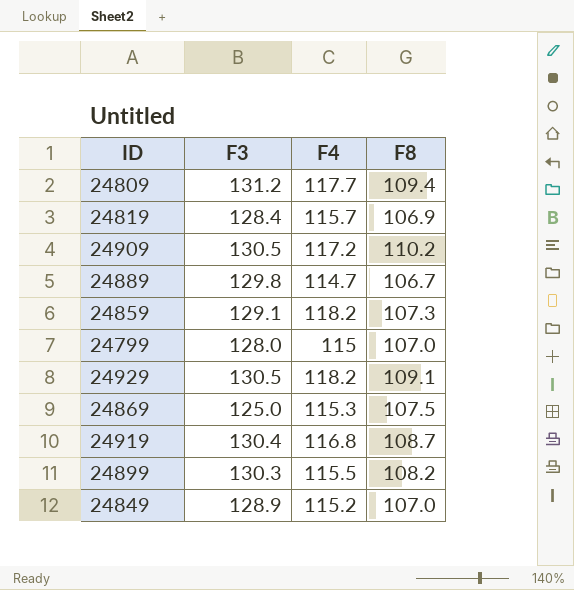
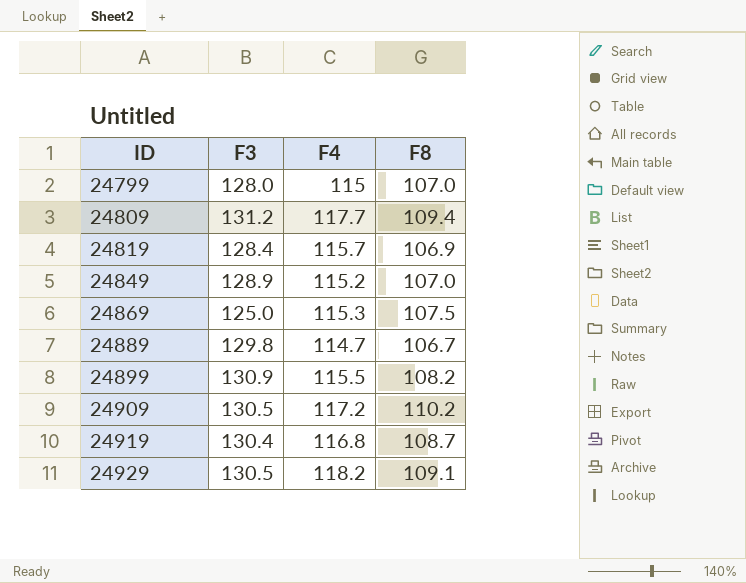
row order: none -> ID ascending
row 24859: 129.1 | 118.2 | 107.3 -> none
24899 | F3: 130.3 -> 130.9

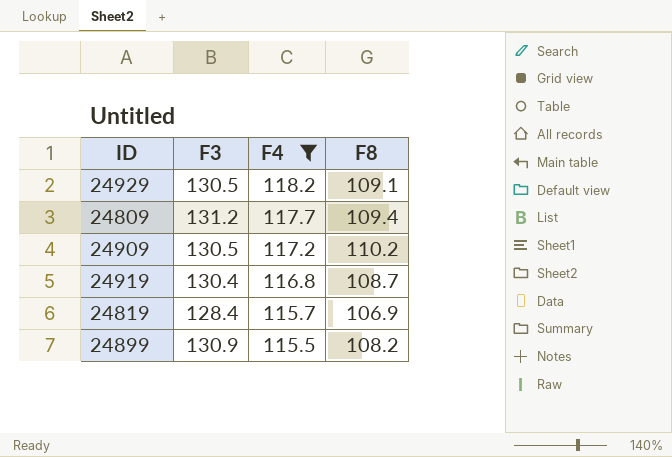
filter: none -> F4 >= 115.5
row order: ID ascending -> F4 descending

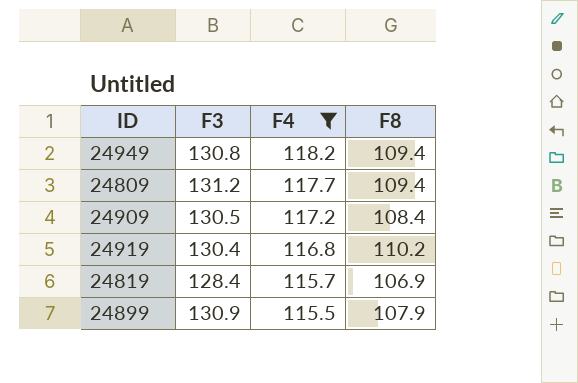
row 24929: 130.5 | 118.2 | 109.1 -> none
row 24949: none -> 130.8 | 118.2 | 109.4
24909 | F8: 110.2 -> 108.4
24919 | F8: 108.7 -> 110.2
24899 | F8: 108.2 -> 107.9

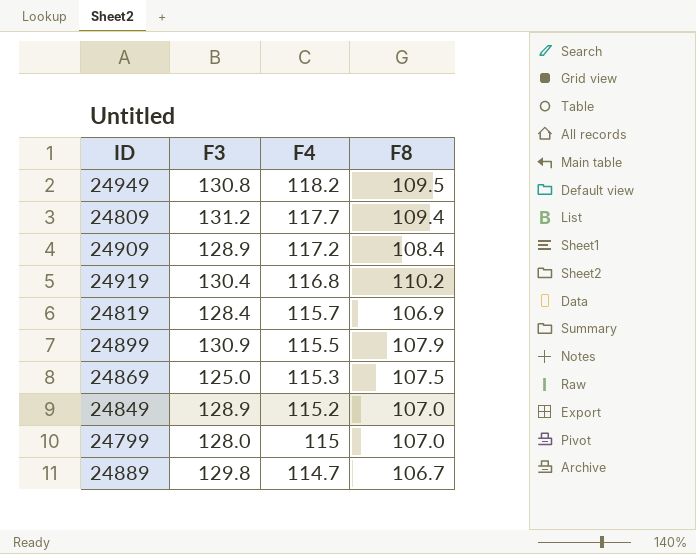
filter: F4 >= 115.5 -> none
24949 | F8: 109.4 -> 109.5
24909 | F3: 130.5 -> 128.9

